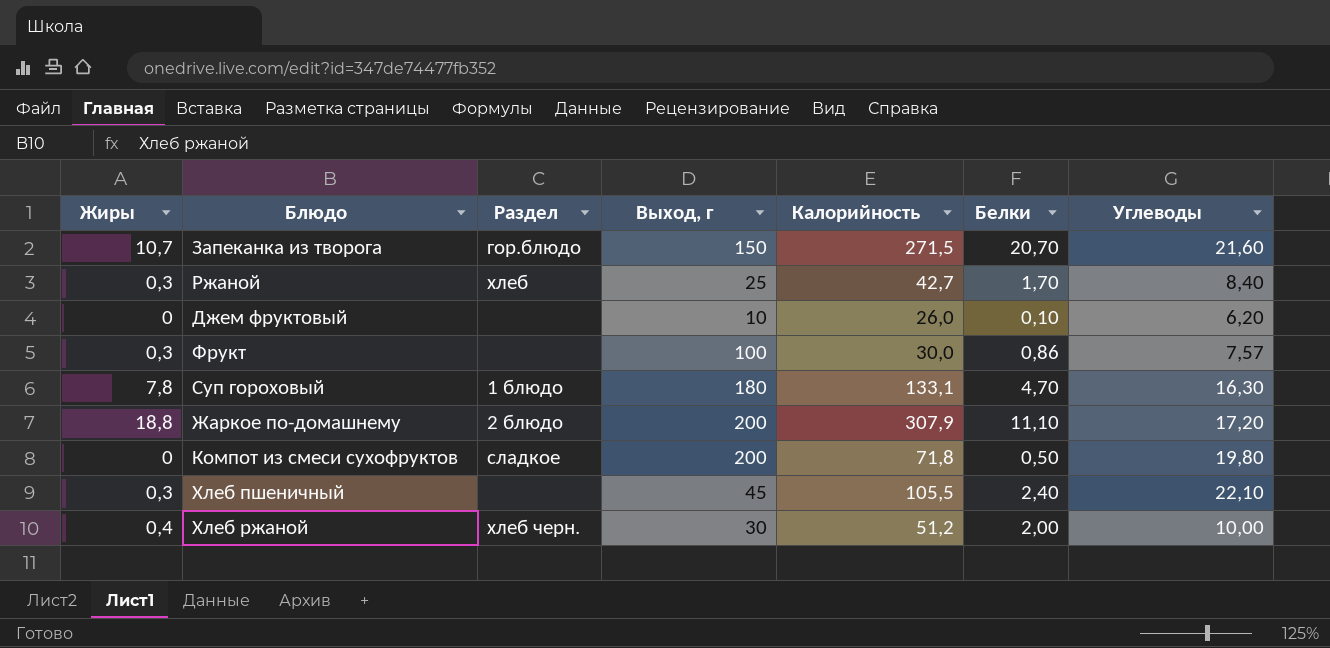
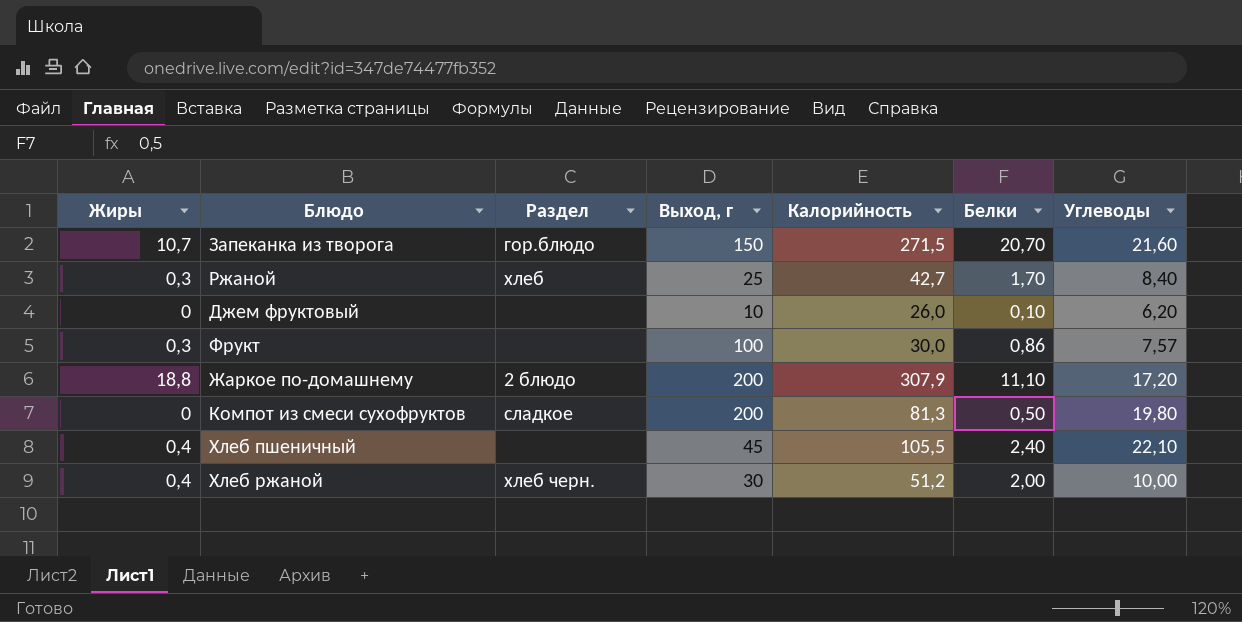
row Суп гороховый: 7,8 | 1 блюдо | 180 | 133,1 | 4,70 | 16,30 -> none
Компот из смеси сухофруктов | Калорийность: 71,8 -> 81,3
Хлеб пшеничный | Жиры: 0,3 -> 0,4

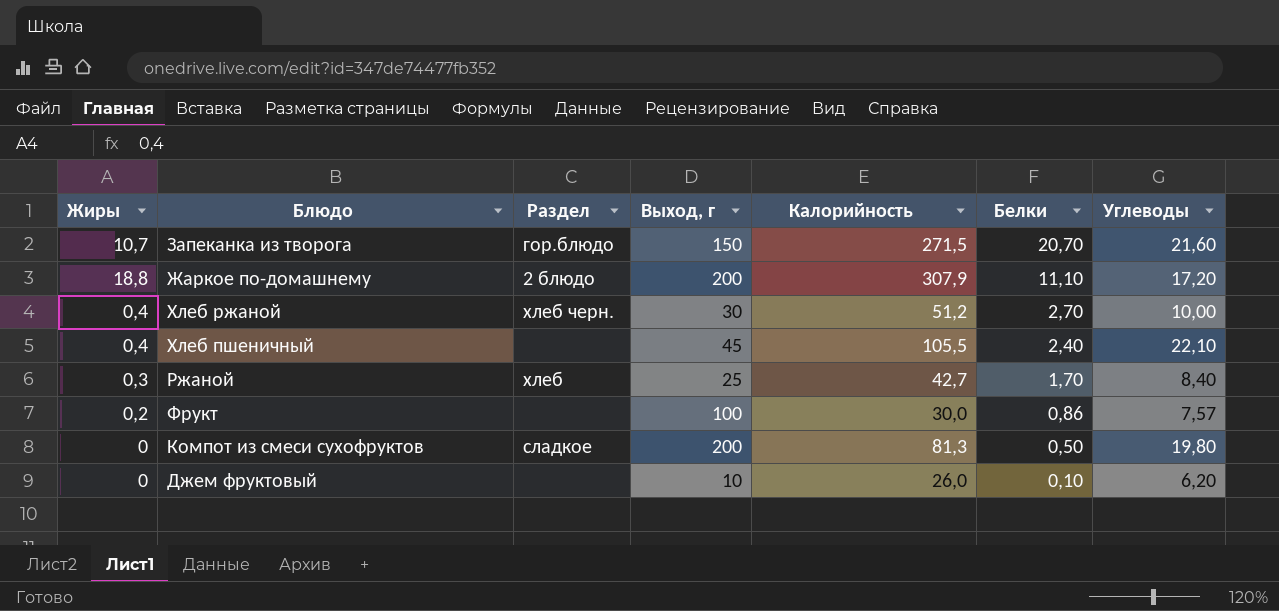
row order: none -> Белки descending
Хлеб ржаной | Белки: 2,00 -> 2,70
Фрукт | Жиры: 0,3 -> 0,2

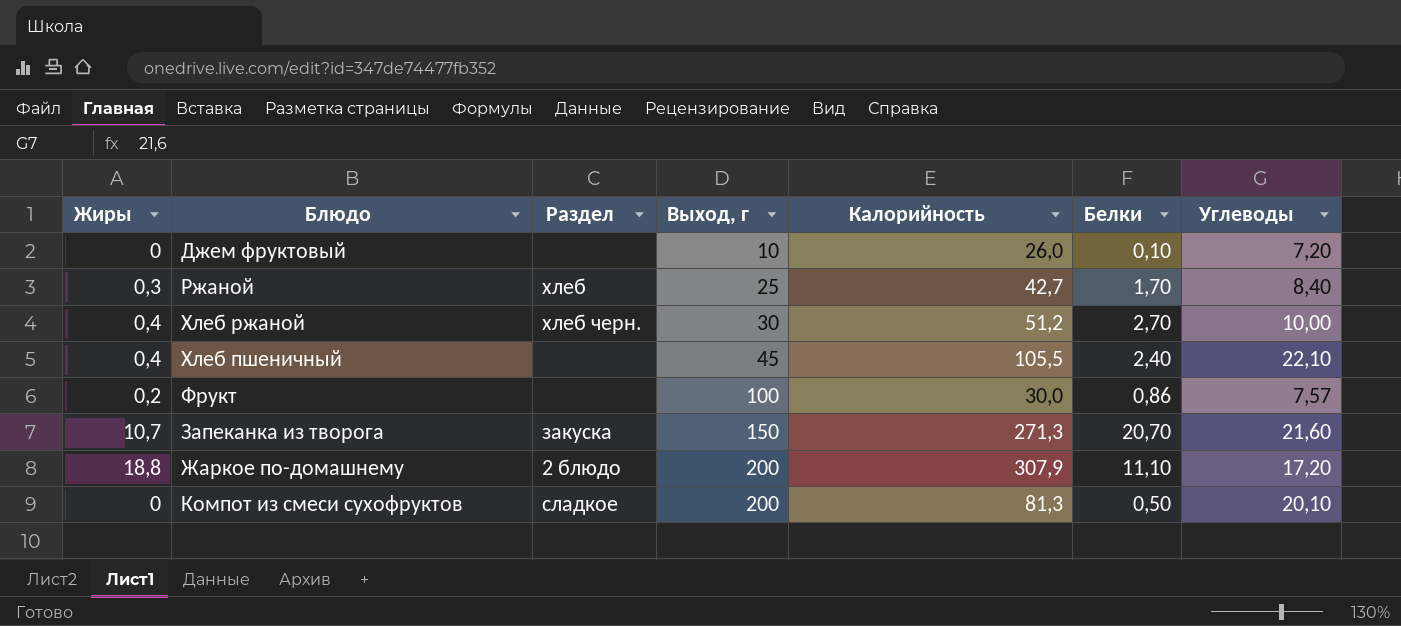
row order: Белки descending -> Выход, г ascending
Джем фруктовый | Углеводы: 6,20 -> 7,20
Запеканка из творога | Раздел: гор.блюдо -> закуска
Запеканка из творога | Калорийность: 271,5 -> 271,3
Компот из смеси сухофруктов | Углеводы: 19,80 -> 20,10

